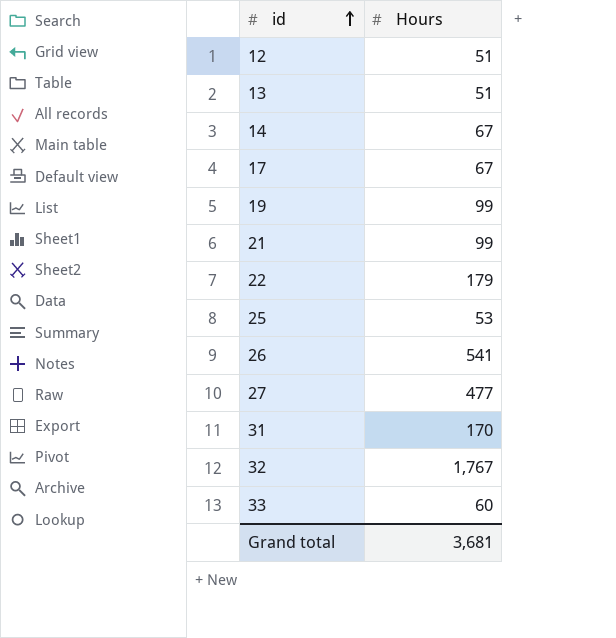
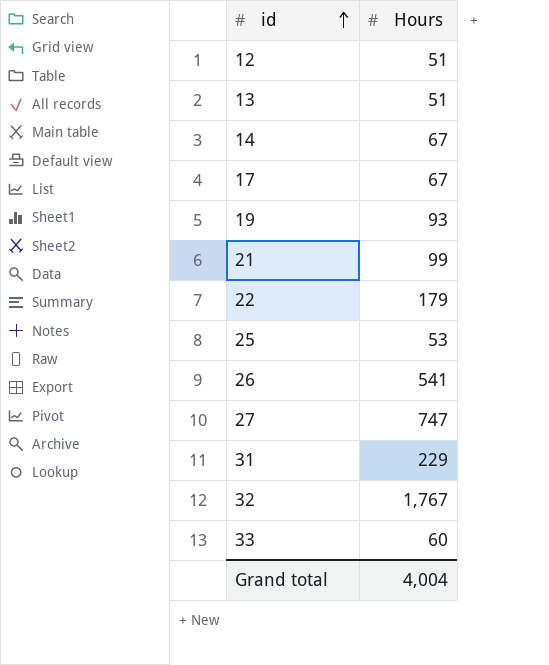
19 | Hours: 99 -> 93
27 | Hours: 477 -> 747
31 | Hours: 170 -> 229
Grand total | Hours: 3,681 -> 4,004

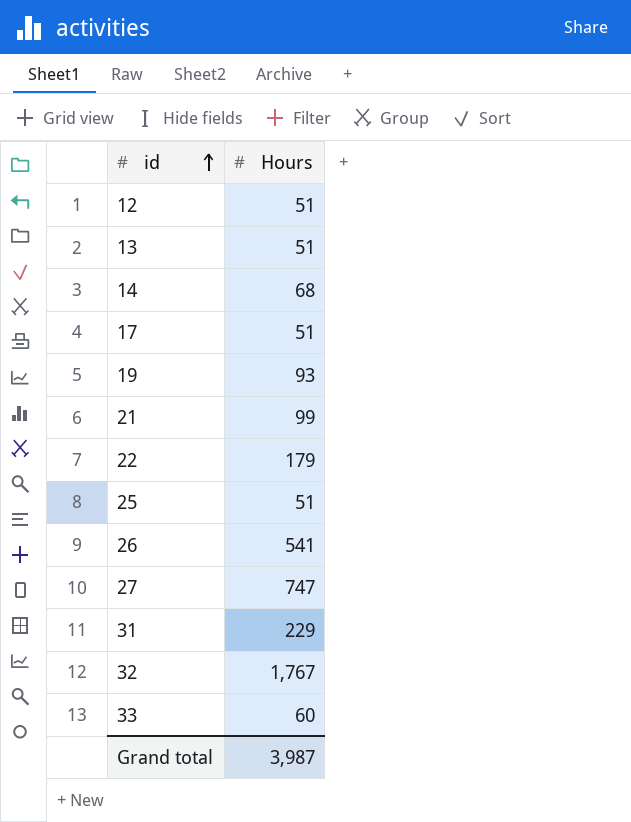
14 | Hours: 67 -> 68
17 | Hours: 67 -> 51
25 | Hours: 53 -> 51
Grand total | Hours: 4,004 -> 3,987

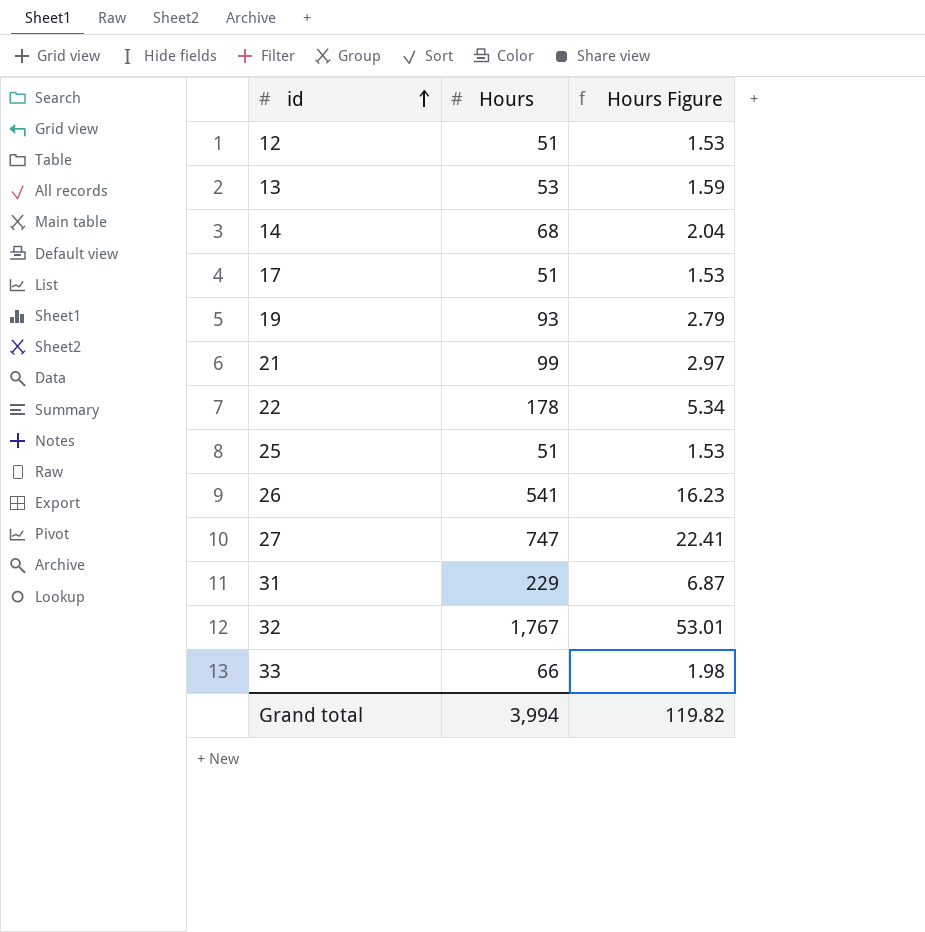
column Hours Figure | formula: none -> [Hours] * 0.03
13 | Hours: 51 -> 53
22 | Hours: 179 -> 178
33 | Hours: 60 -> 66
Grand total | Hours: 3,987 -> 3,994

